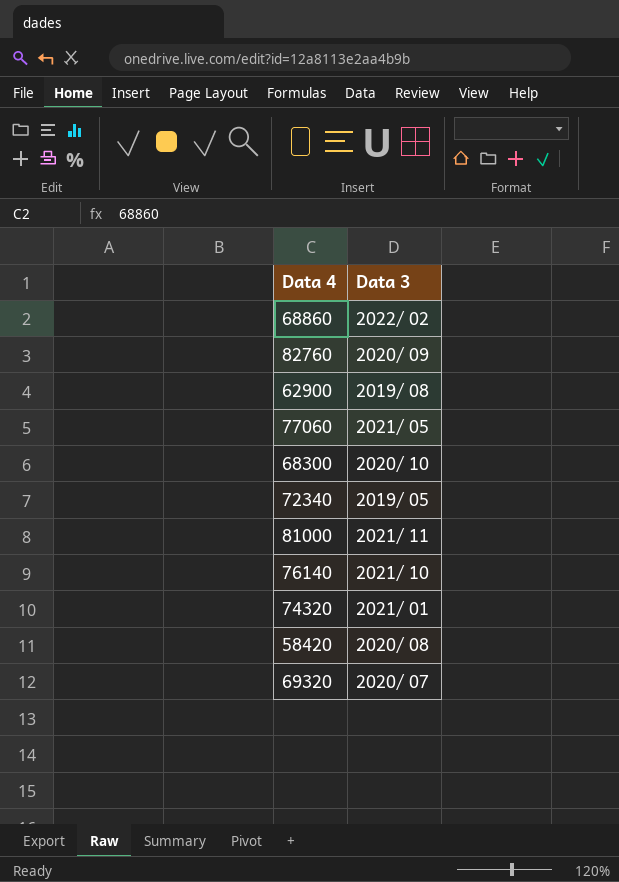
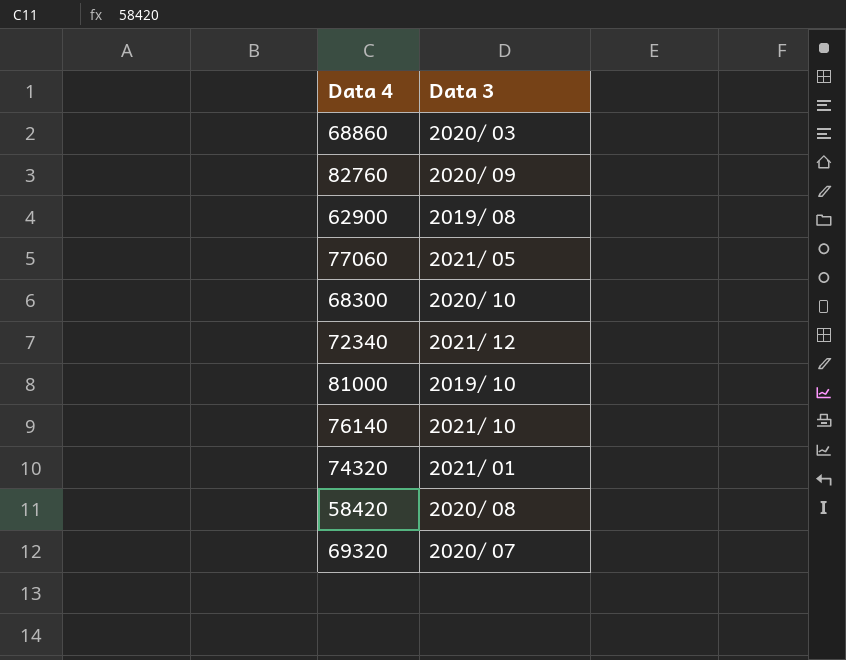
68860 | Data 3: 2022/ 02 -> 2020/ 03
72340 | Data 3: 2019/ 05 -> 2021/ 12
81000 | Data 3: 2021/ 11 -> 2019/ 10

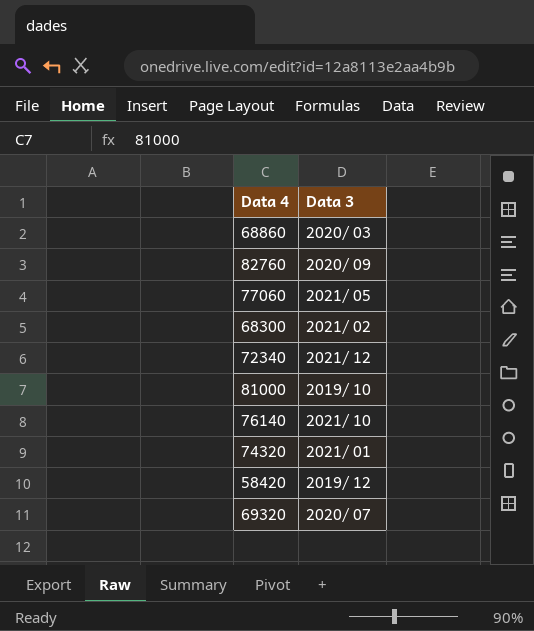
row 62900: 2019/ 08 -> none
68300 | Data 3: 2020/ 10 -> 2021/ 02
58420 | Data 3: 2020/ 08 -> 2019/ 12

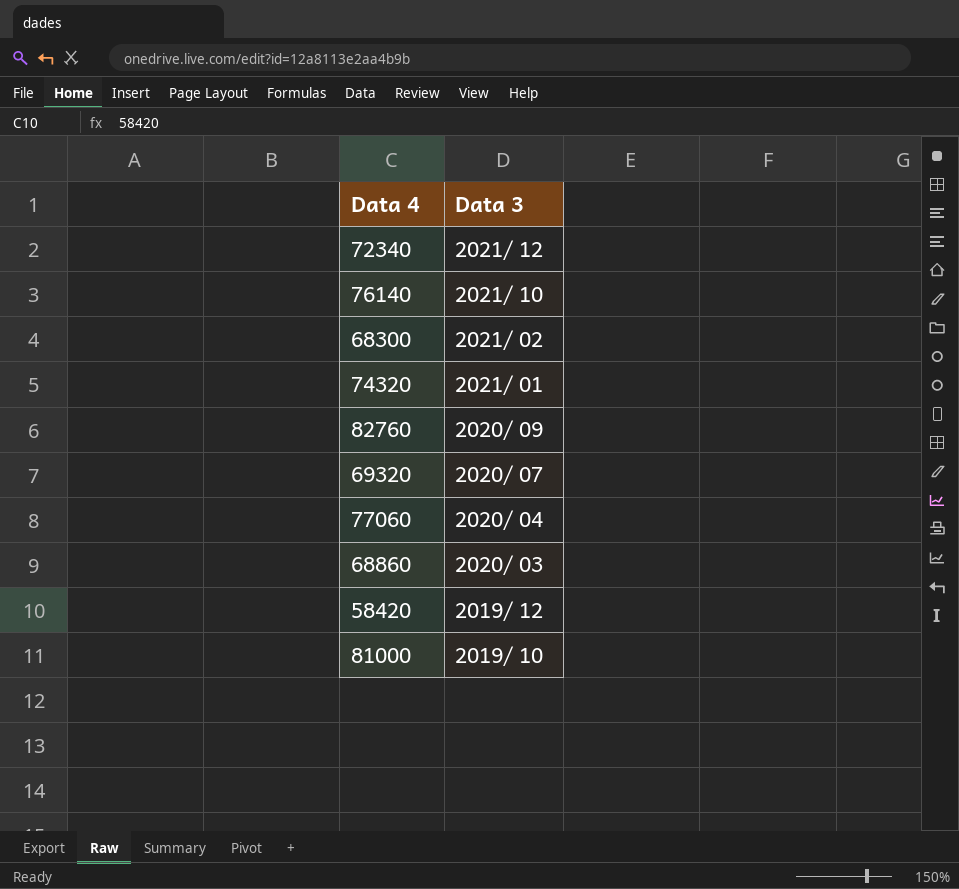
row order: none -> Data 3 descending
77060 | Data 3: 2021/ 05 -> 2020/ 04

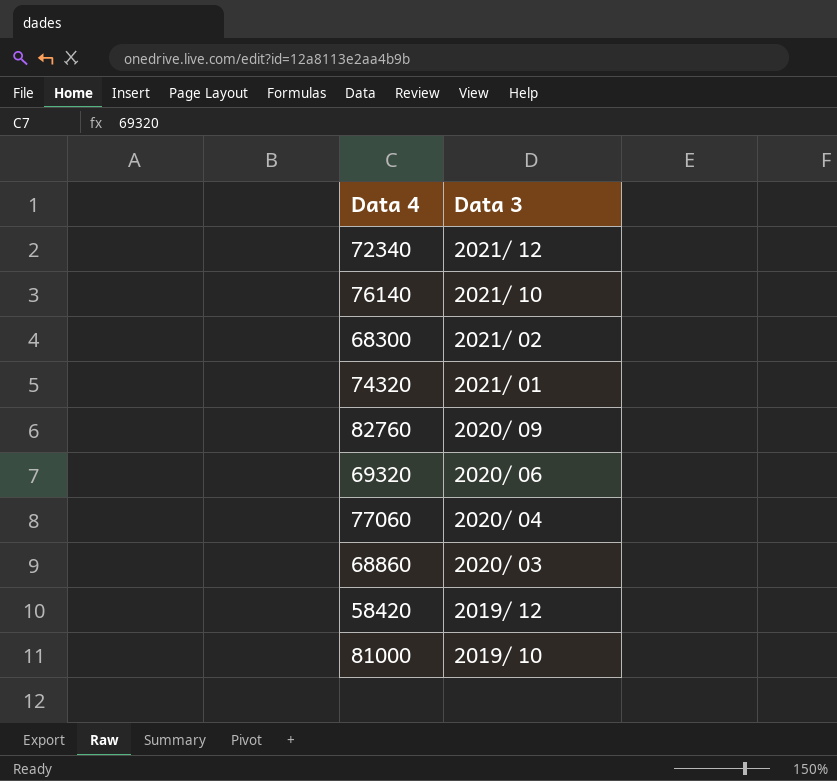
69320 | Data 3: 2020/ 07 -> 2020/ 06

